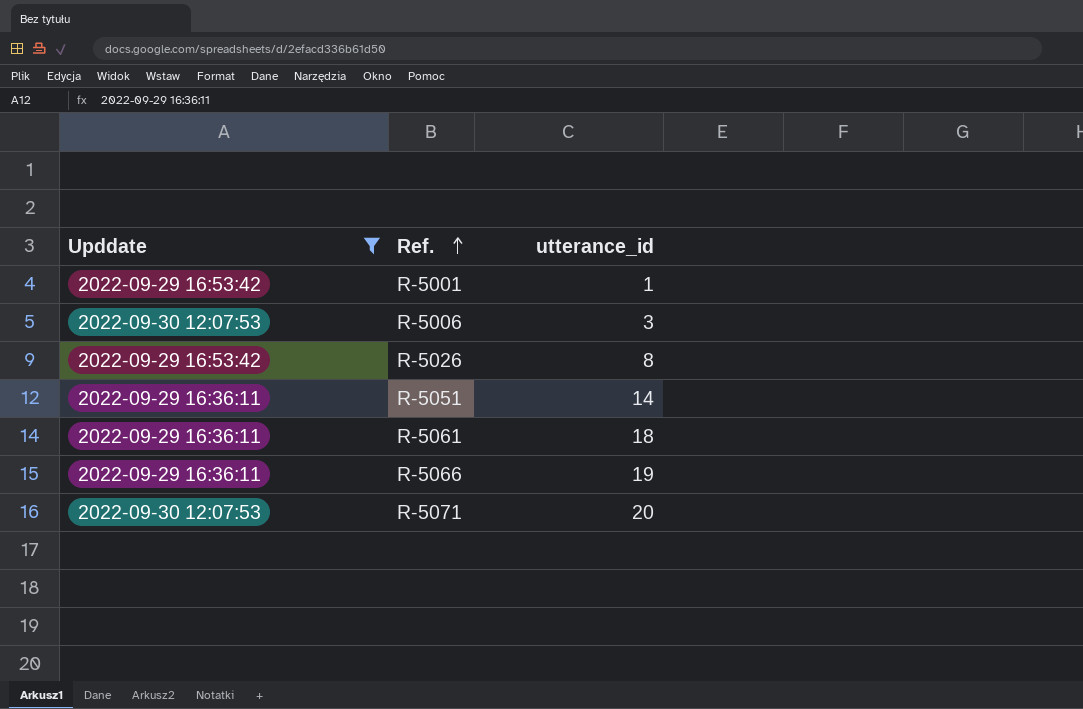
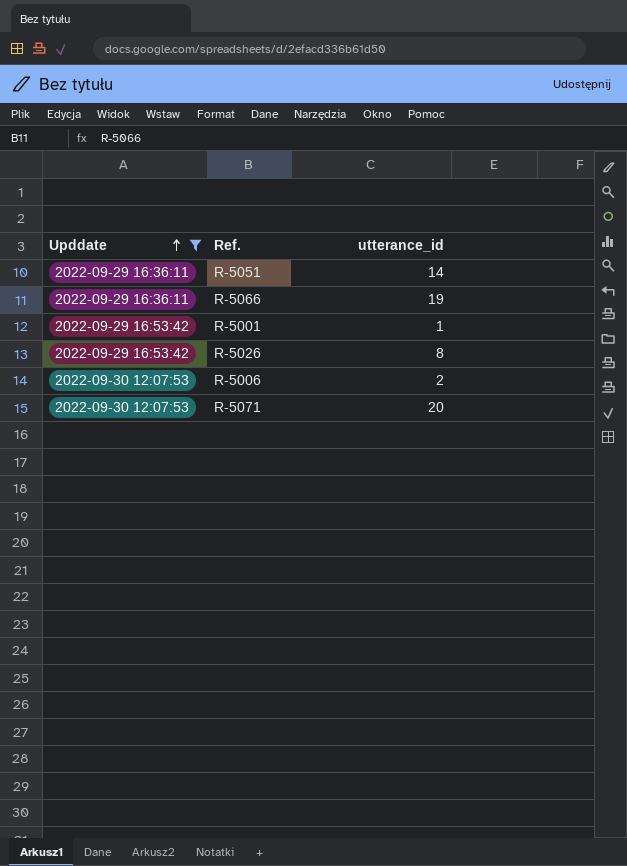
row order: Ref. ascending -> Upddate ascending
row R-5061: 2022-09-29 16:36:11 | 18 -> none
R-5006 | utterance_id: 3 -> 2

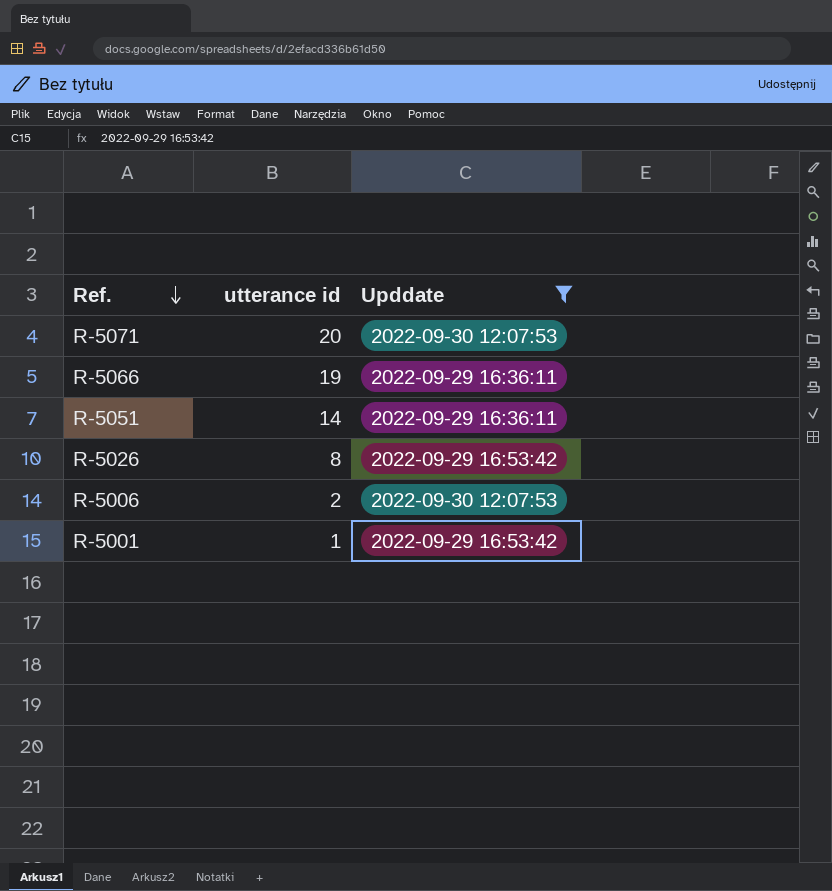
row order: Upddate ascending -> Ref. descending
column name: utterance_id -> utterance id
column Upddate | position: 1 -> 3

